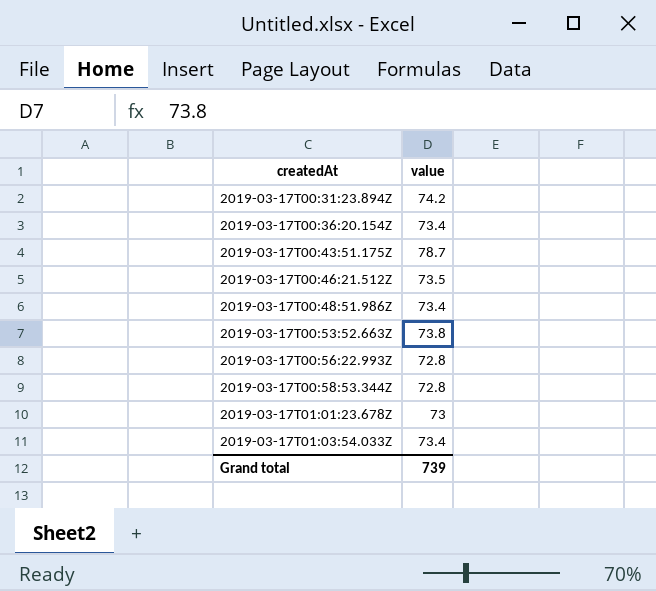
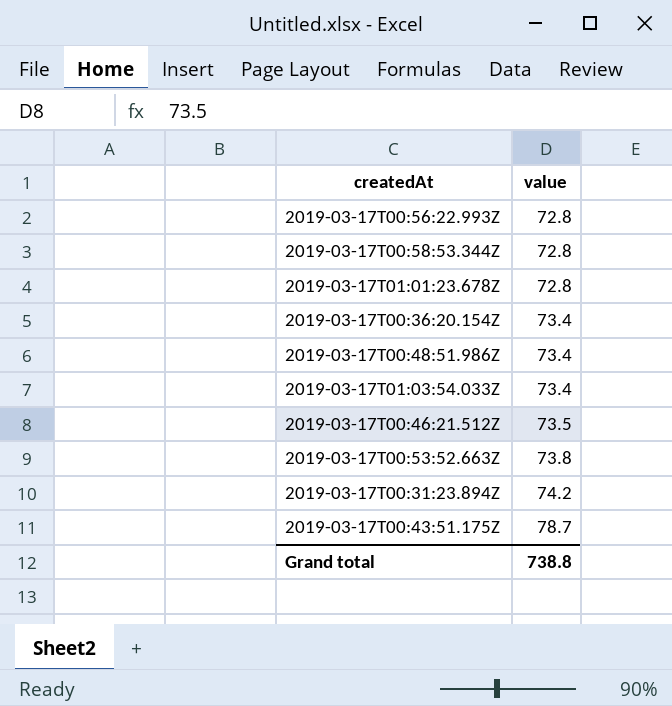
row order: createdAt ascending -> value ascending
2019-03-17T01:01:23.678Z | value: 73 -> 72.8
Grand total | value: 739 -> 738.8

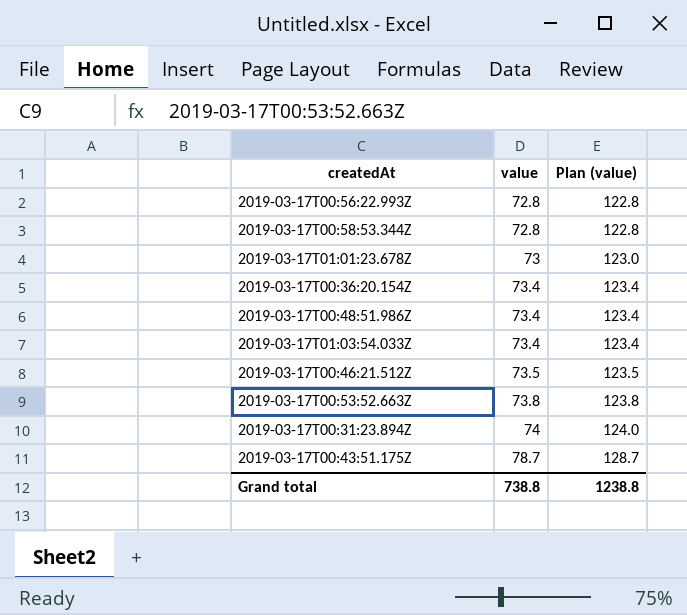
column Plan (value) | formula: none -> [value] + 50
2019-03-17T01:01:23.678Z | value: 72.8 -> 73
2019-03-17T00:31:23.894Z | value: 74.2 -> 74

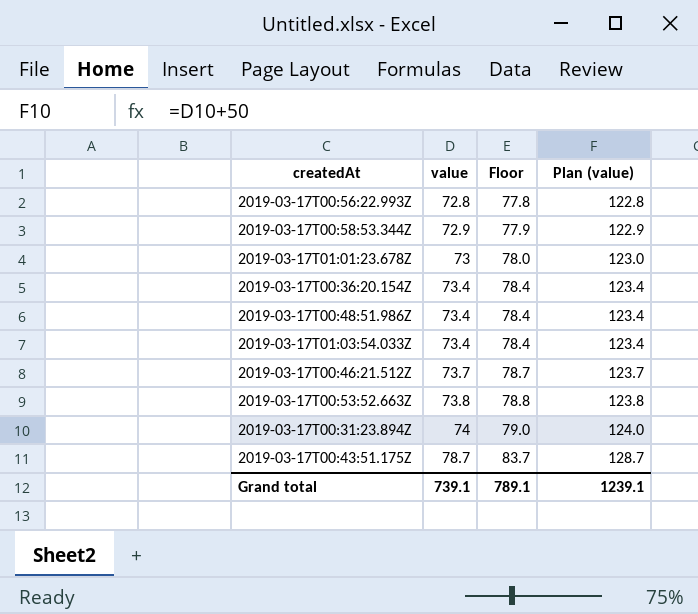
column Floor | formula: none -> [value] + 5
2019-03-17T00:58:53.344Z | value: 72.8 -> 72.9
2019-03-17T00:58:53.344Z | Plan (value): 122.8 -> 122.9
2019-03-17T00:46:21.512Z | value: 73.5 -> 73.7
2019-03-17T00:46:21.512Z | Plan (value): 123.5 -> 123.7
Grand total | value: 738.8 -> 739.1
Grand total | Plan (value): 1238.8 -> 1239.1

